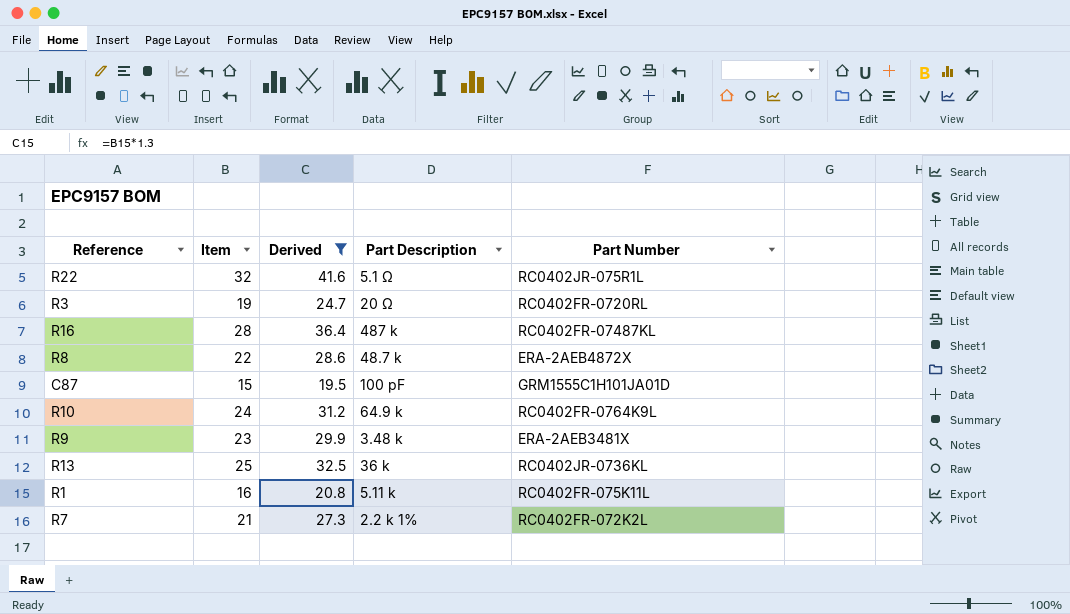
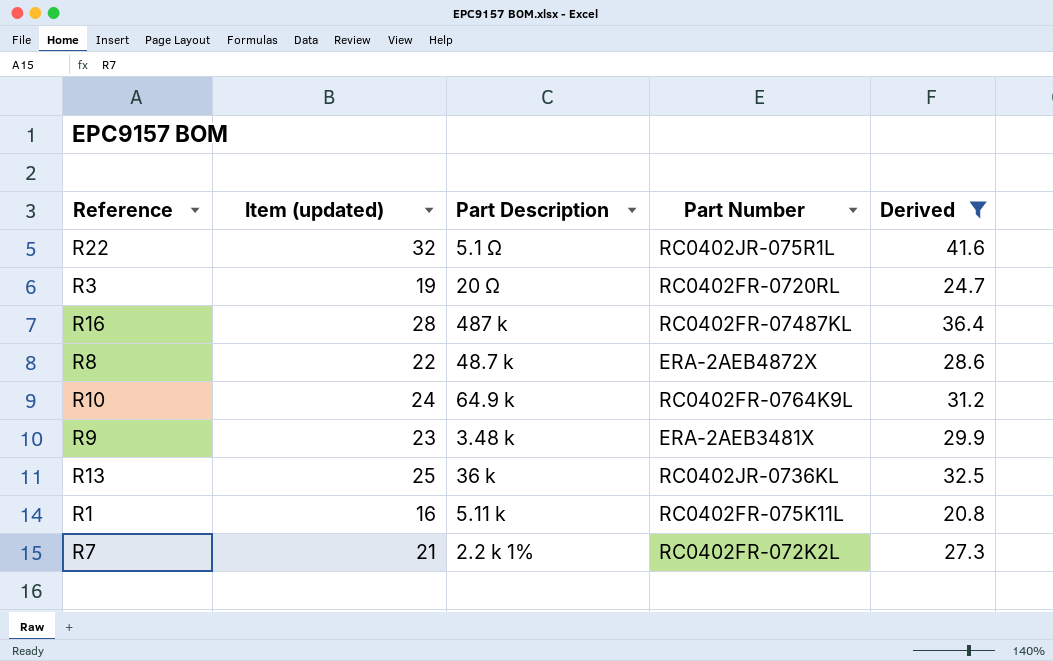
column name: Item -> Item (updated)
column Derived | position: 3 -> 5
row C87: 15 | 19.5 | 100 pF | GRM1555C1H101JA01D -> none

